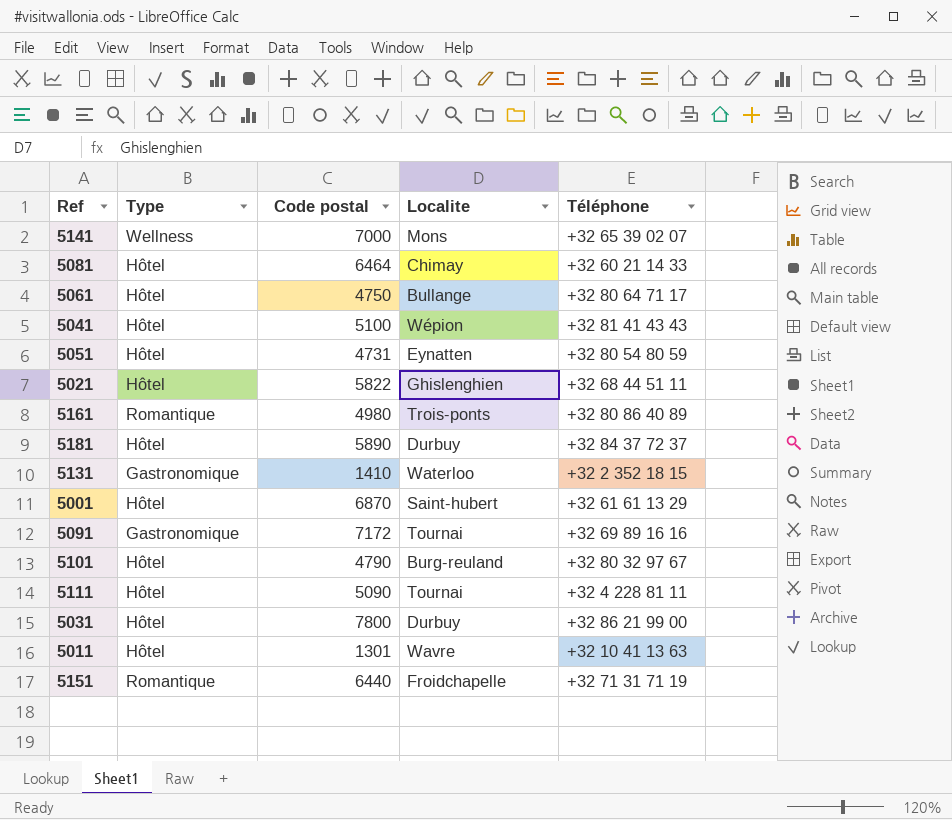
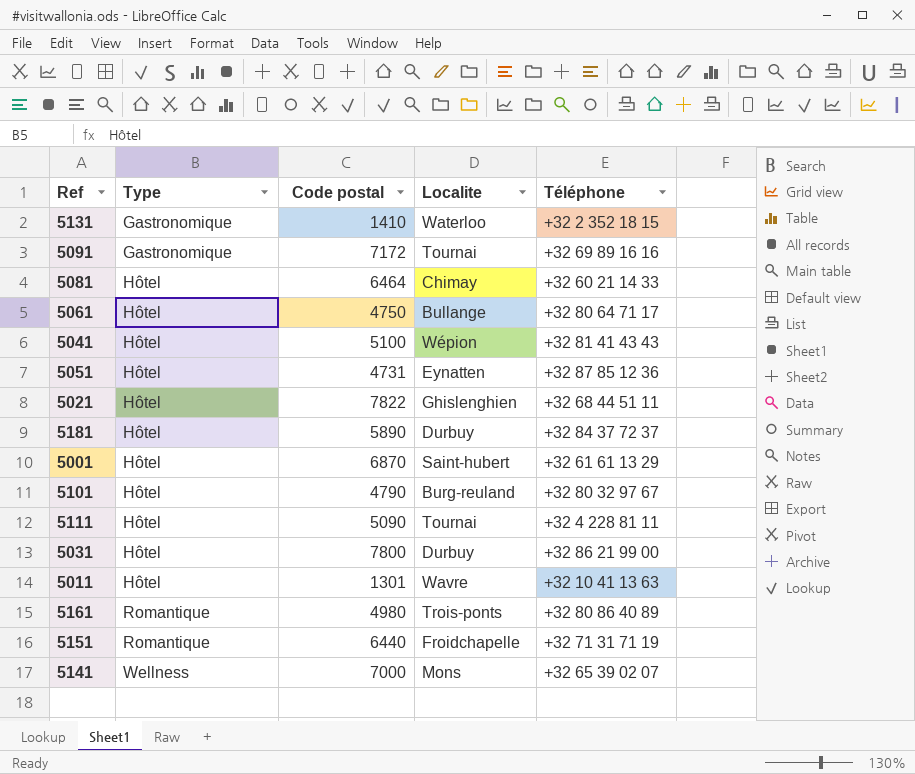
row order: none -> Type ascending
5051 | Téléphone: +32 80 54 80 59 -> +32 87 85 12 36
5021 | Code postal: 5822 -> 7822

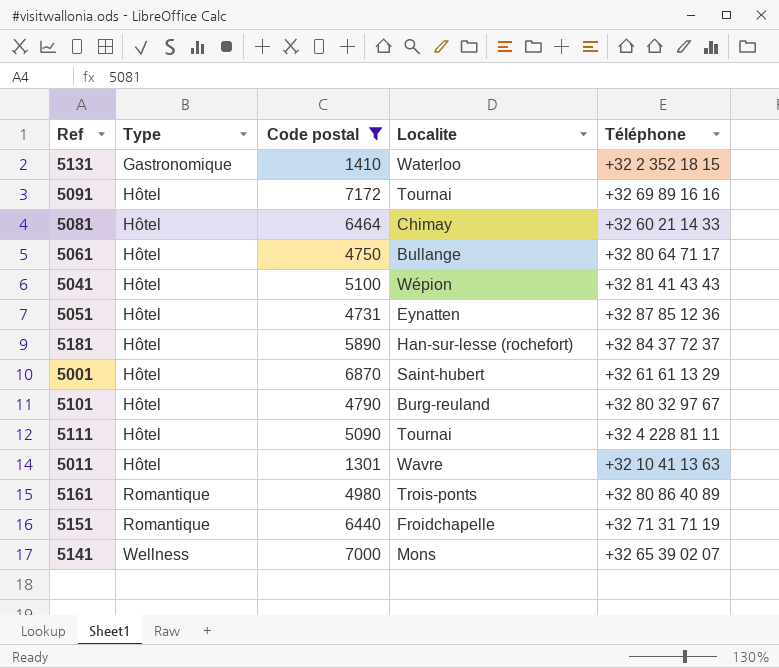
filter: none -> Code postal <= 7172
5091 | Type: Gastronomique -> Hôtel
5181 | Localite: Durbuy -> Han-sur-lesse (rochefort)

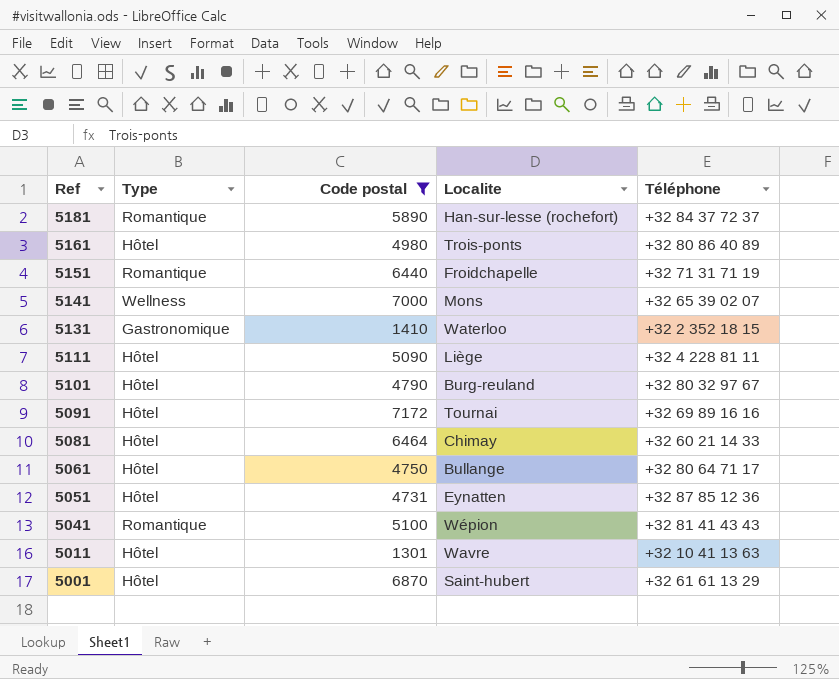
row order: Type ascending -> Ref descending
5181 | Type: Hôtel -> Romantique
5161 | Type: Romantique -> Hôtel
5111 | Localite: Tournai -> Liège
5041 | Type: Hôtel -> Romantique

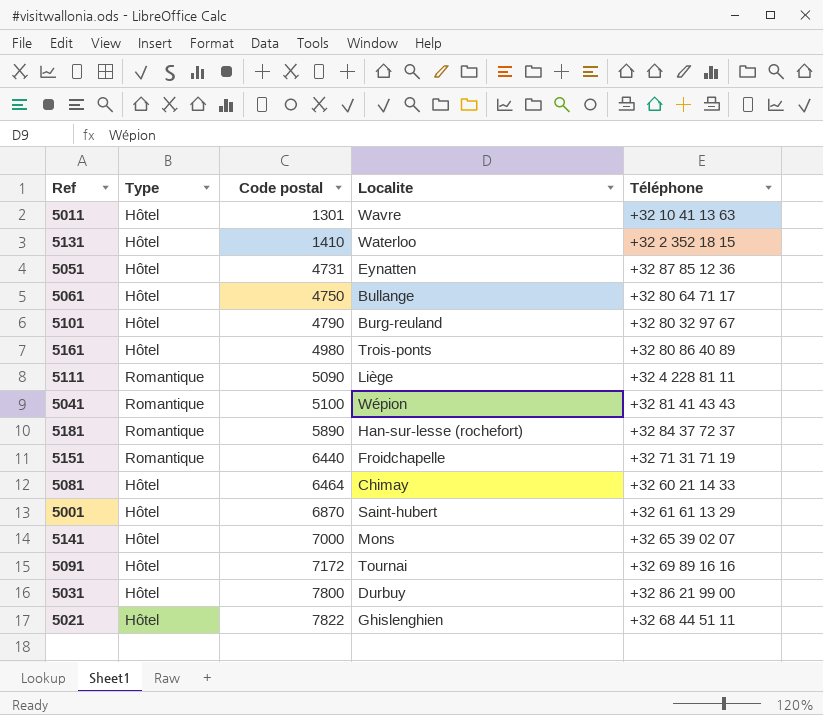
filter: Code postal <= 7172 -> none
row order: Ref descending -> Code postal ascending
5131 | Type: Gastronomique -> Hôtel
5111 | Type: Hôtel -> Romantique
5141 | Type: Wellness -> Hôtel

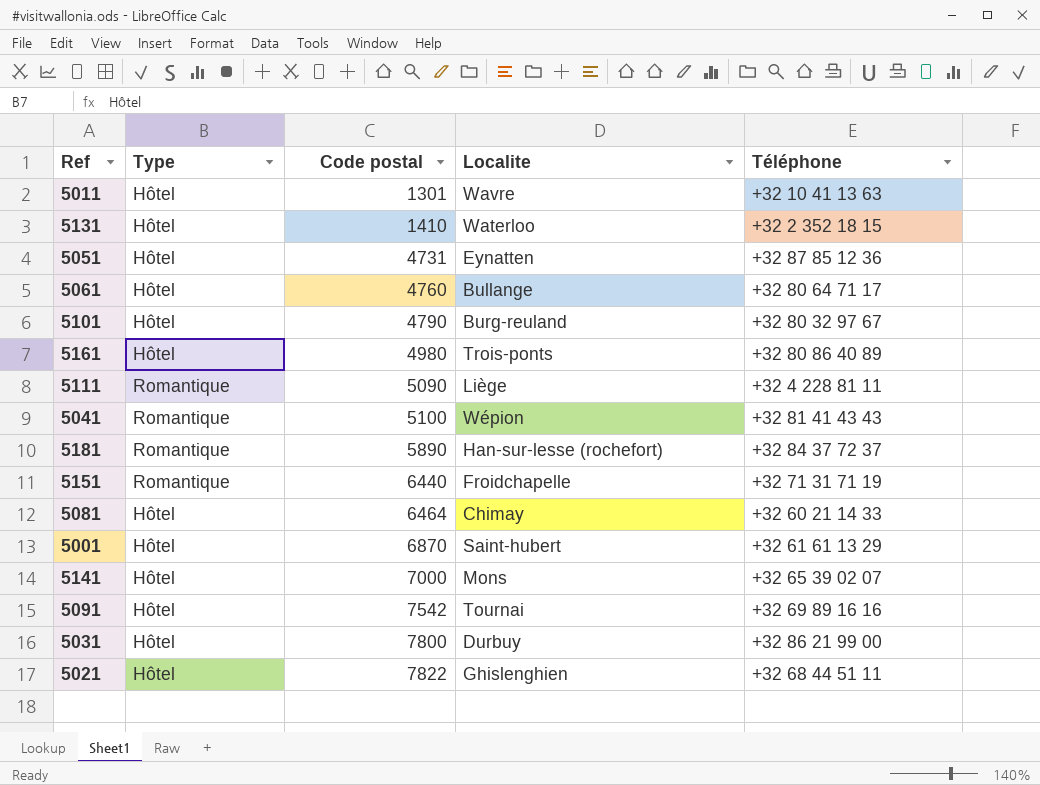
5061 | Code postal: 4750 -> 4760
5091 | Code postal: 7172 -> 7542

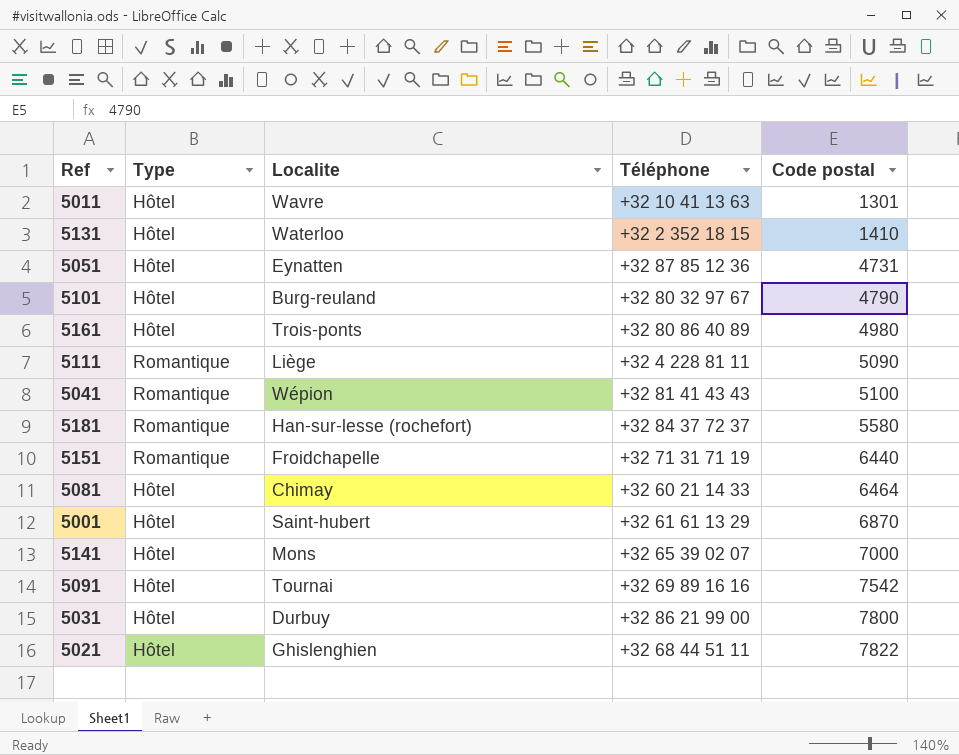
column Code postal | position: 3 -> 5
row 5061: Hôtel | 4760 | Bullange | +32 80 64 71 17 -> none
5181 | Code postal: 5890 -> 5580

